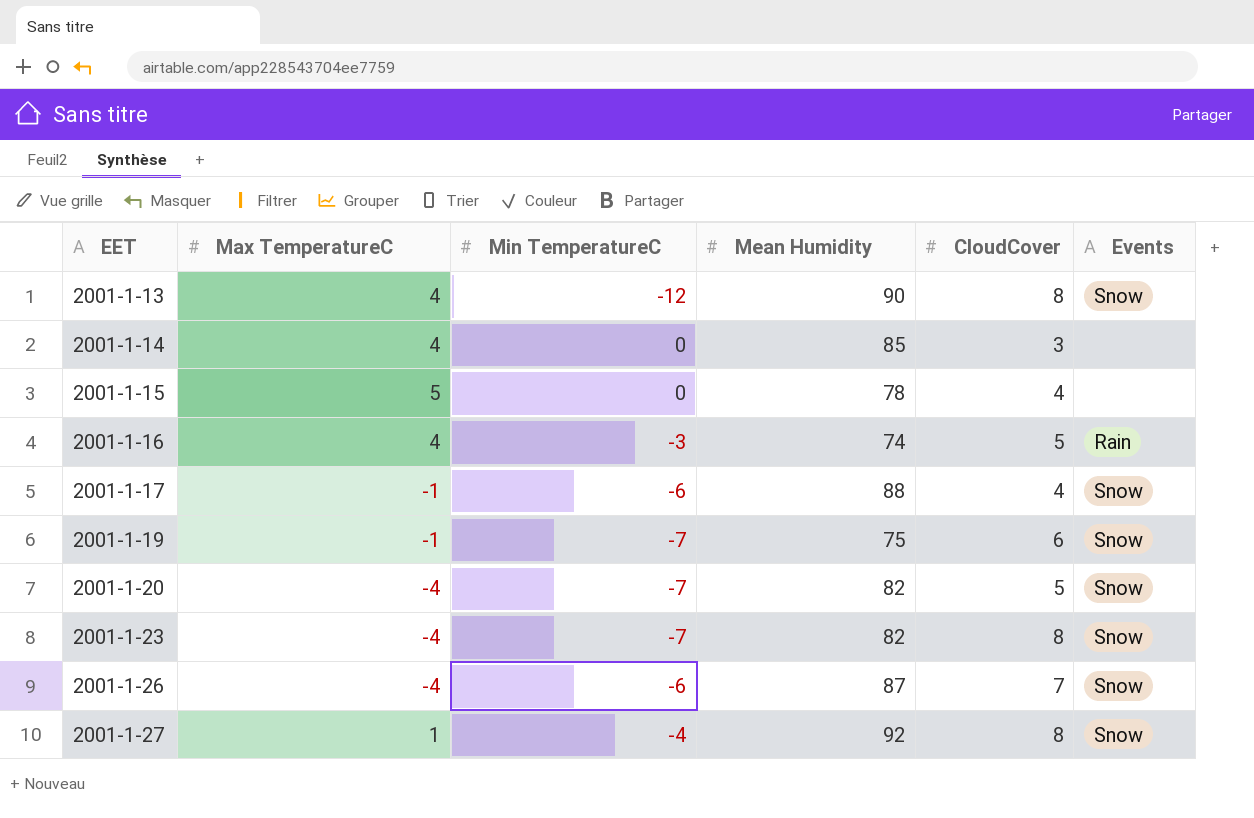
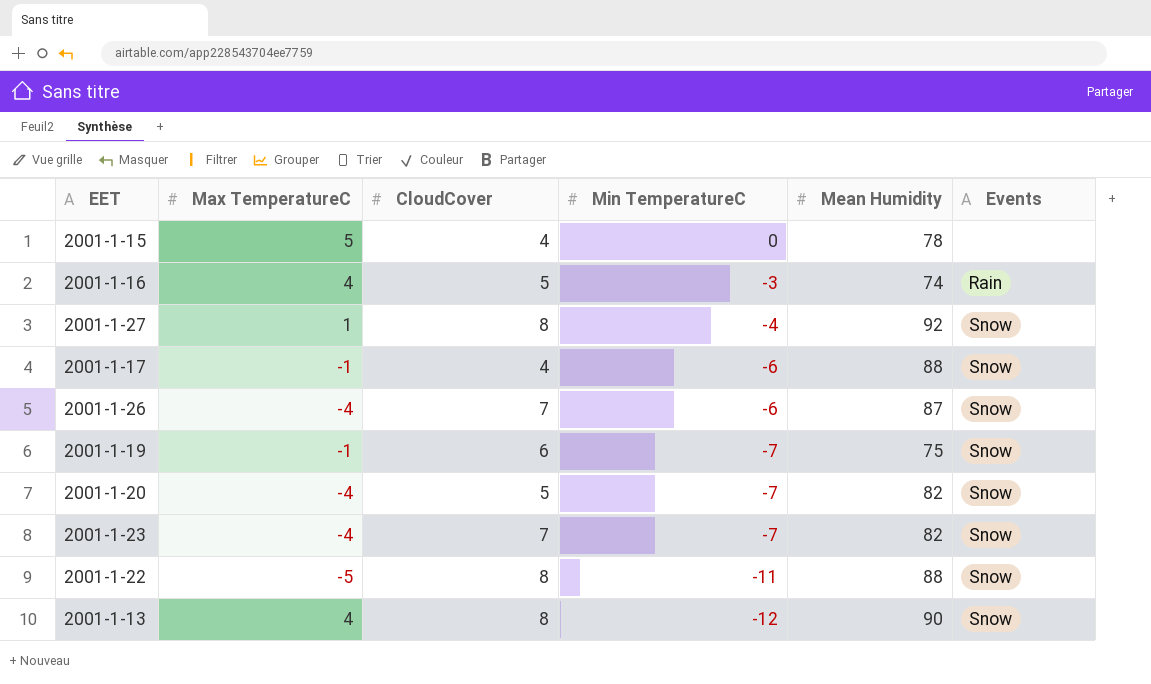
row order: EET ascending -> Min TemperatureC descending
column CloudCover | position: 5 -> 3
row 2001-1-14: 4 | 0 | 85 | 3 | none -> none
2001-1-23 | CloudCover: 8 -> 7
row 2001-1-22: none -> -5 | 8 | -11 | 88 | Snow

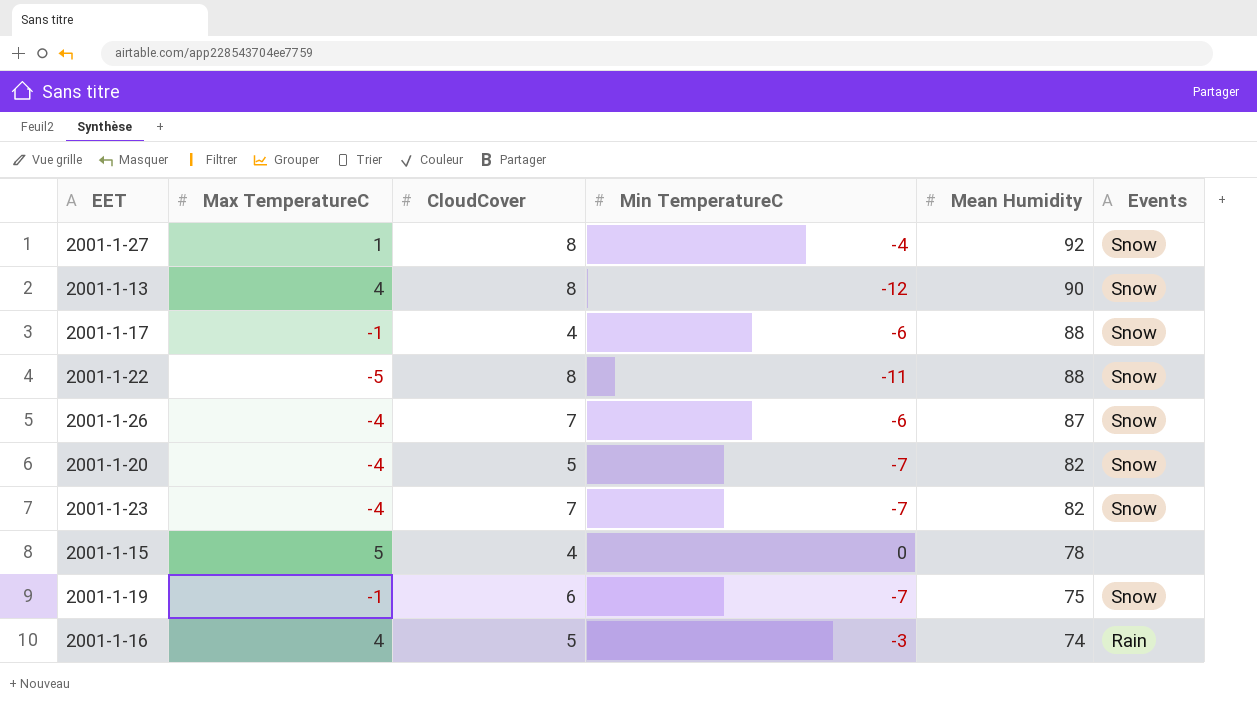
row order: Min TemperatureC descending -> Mean Humidity descending

